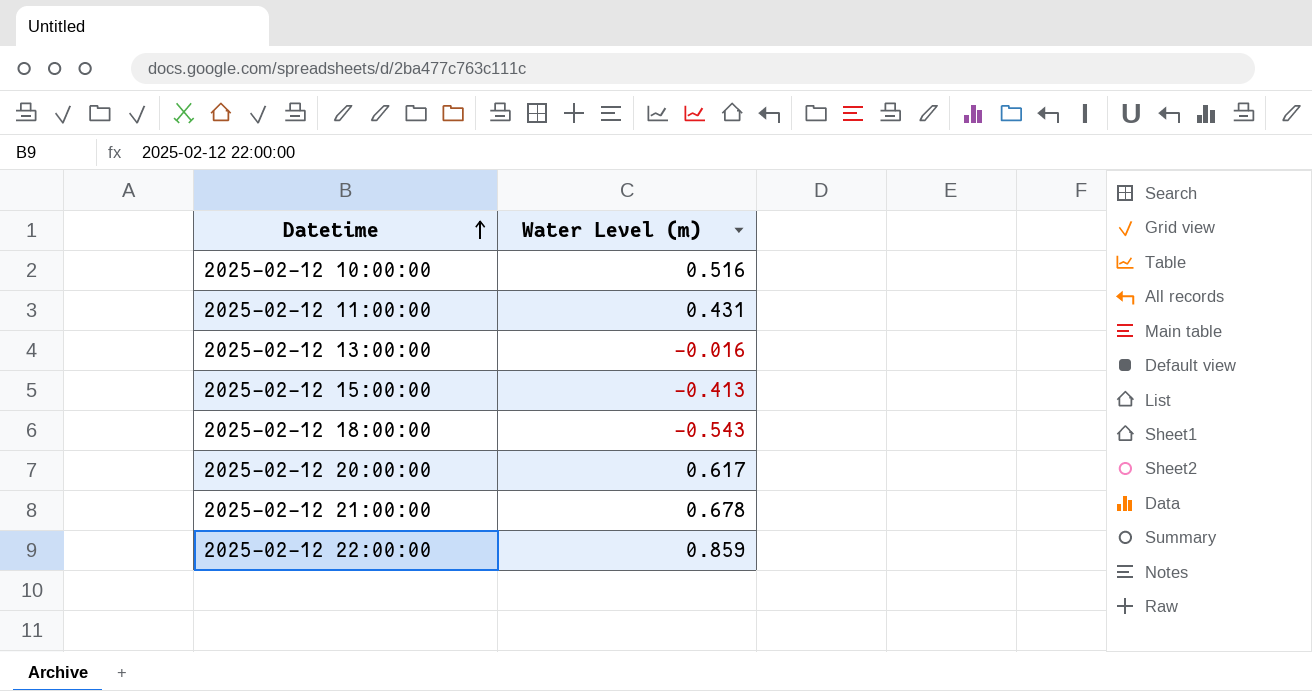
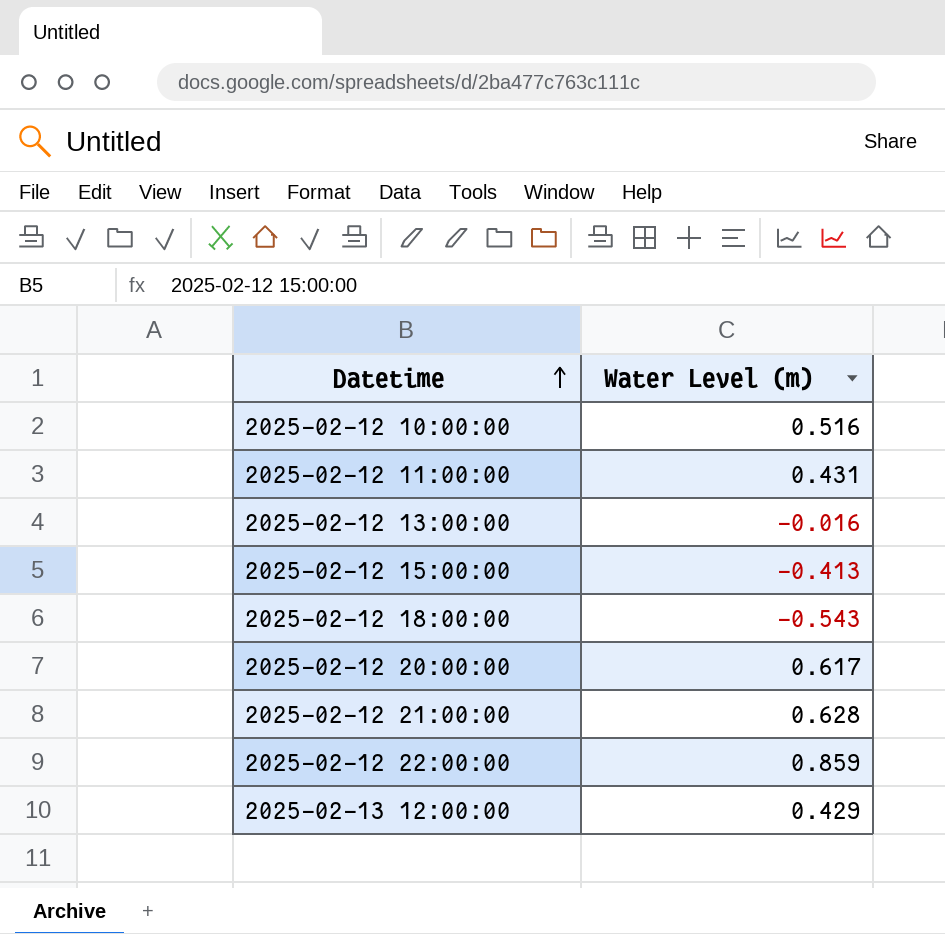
2025-02-12 21:00:00 | Water Level (m): 0.678 -> 0.628
row 2025-02-13 12:00:00: none -> 0.429

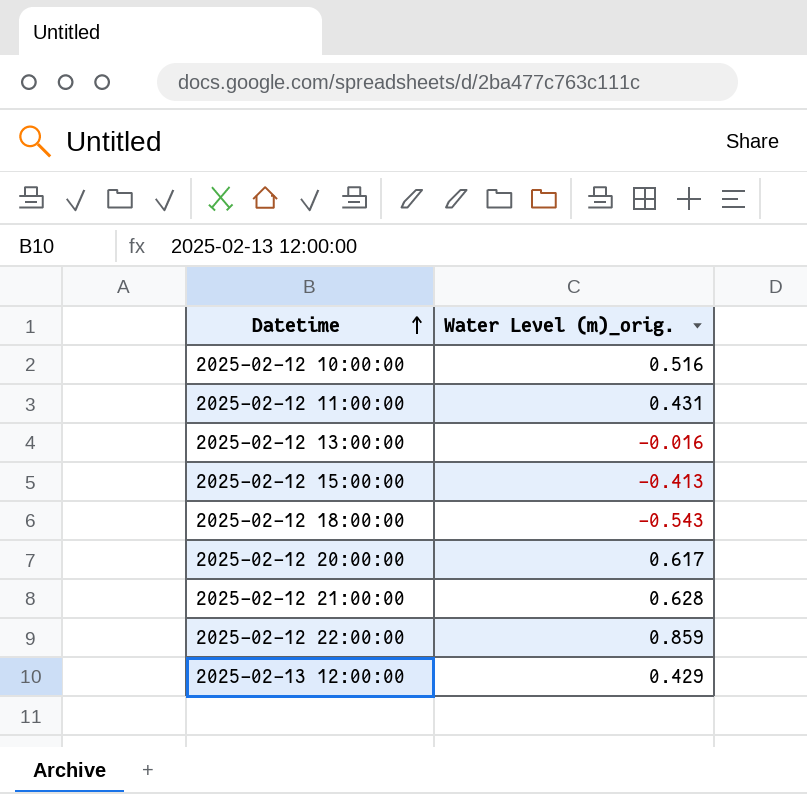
column name: Water Level (m) -> Water Level (m)_orig.

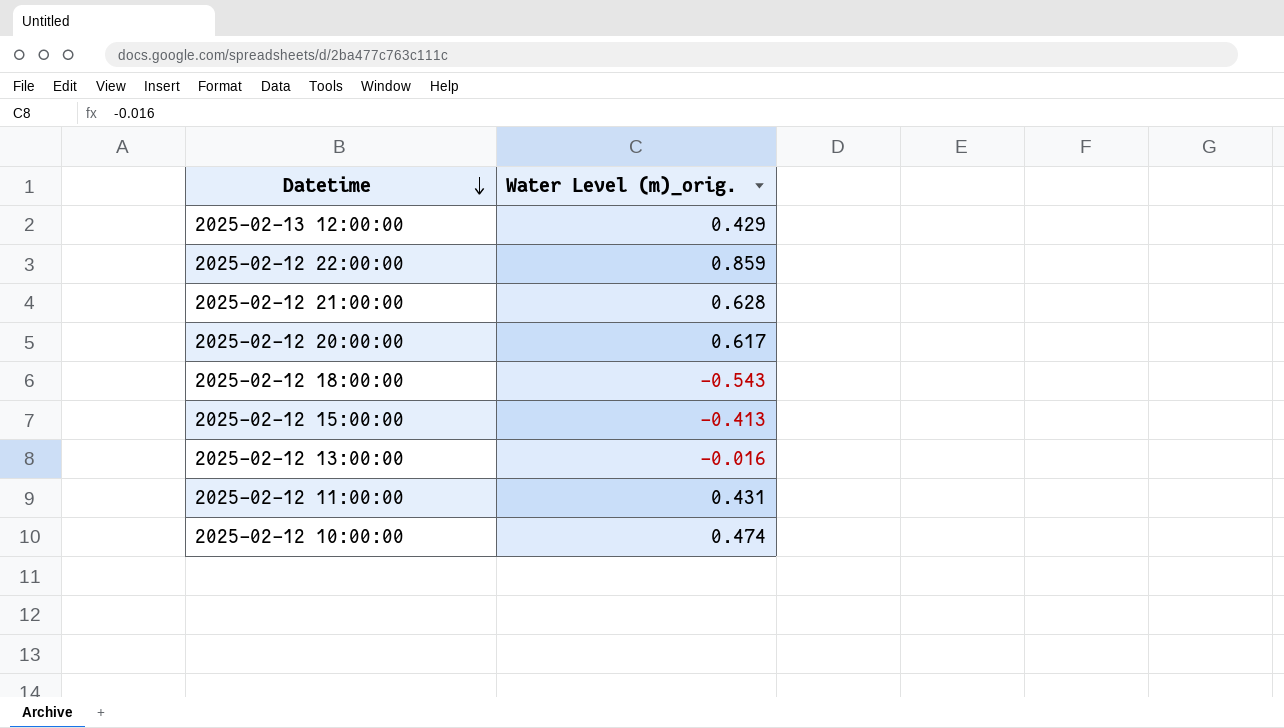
row order: Datetime ascending -> Datetime descending
2025-02-12 10:00:00 | Water Level (m)_orig.: 0.516 -> 0.474

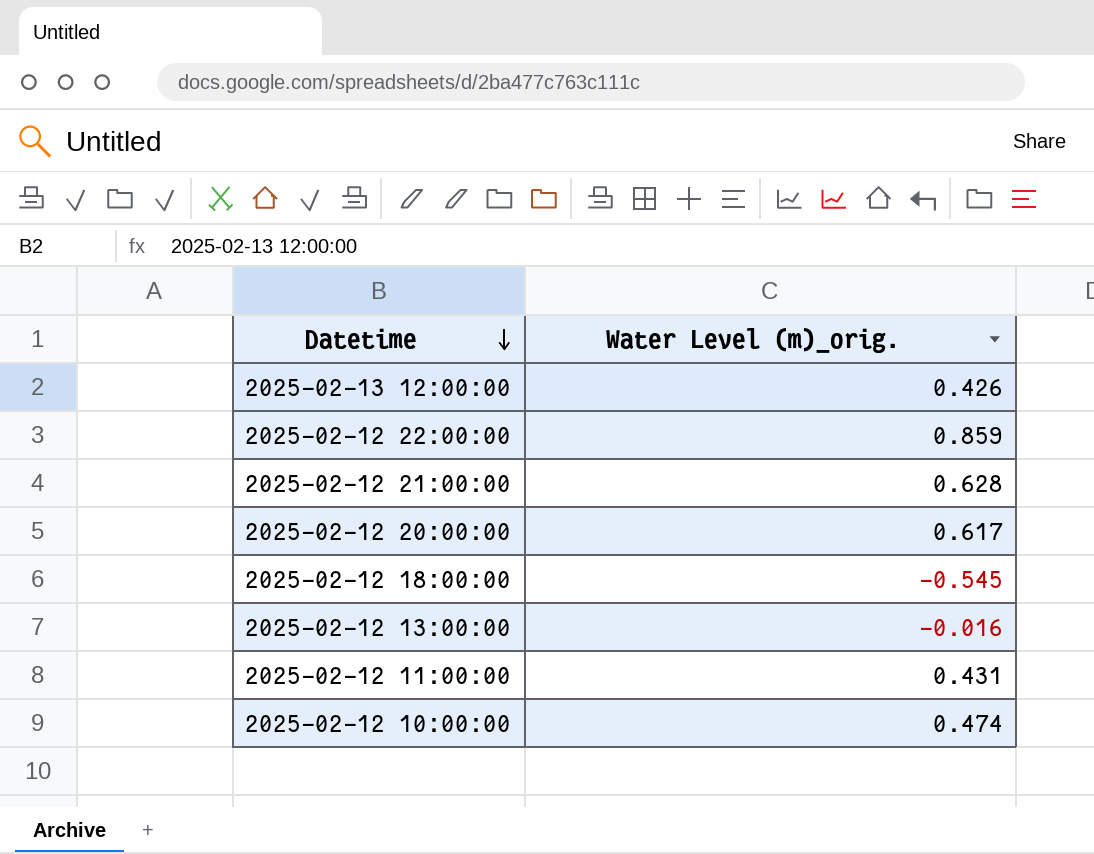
row 2025-02-12 15:00:00: -0.413 -> none
2025-02-13 12:00:00 | Water Level (m)_orig.: 0.429 -> 0.426
2025-02-12 18:00:00 | Water Level (m)_orig.: -0.543 -> -0.545

